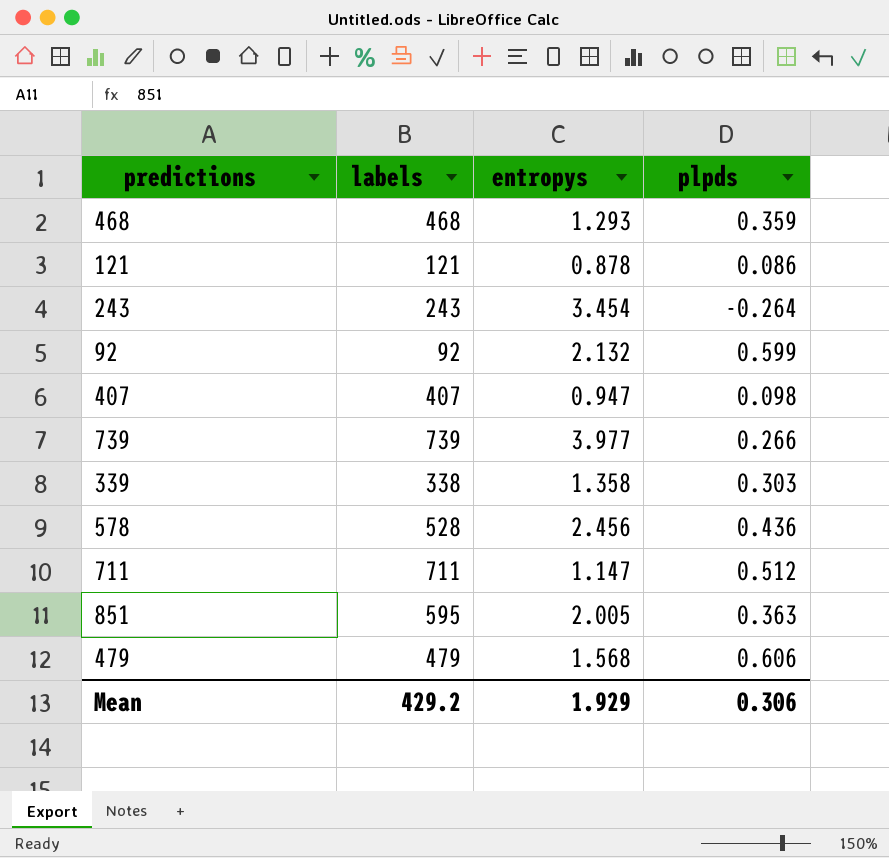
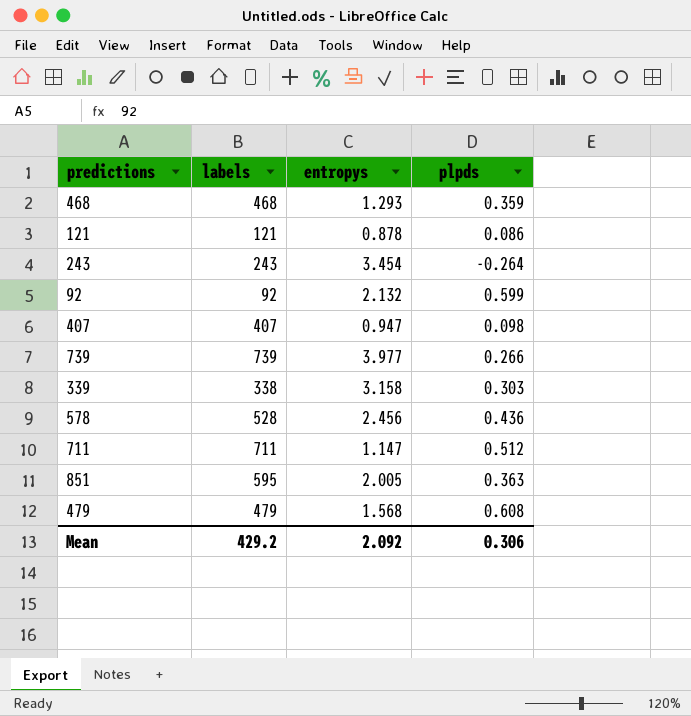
339 | entropys: 1.358 -> 3.158
479 | plpds: 0.606 -> 0.608
Mean | entropys: 1.929 -> 2.092

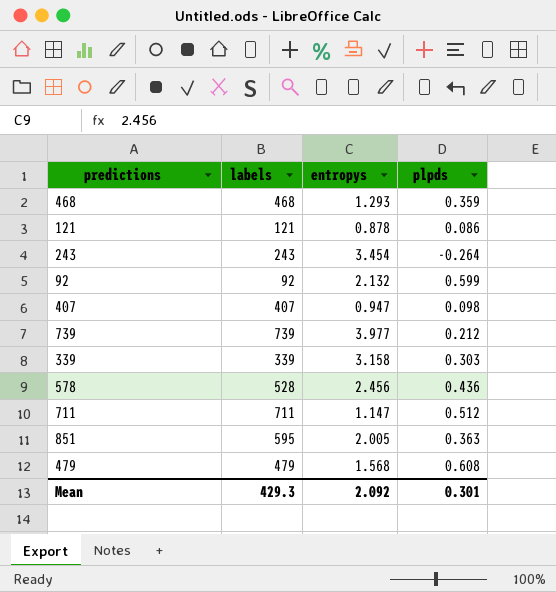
739 | plpds: 0.266 -> 0.212
339 | labels: 338 -> 339
Mean | labels: 429.2 -> 429.3
Mean | plpds: 0.306 -> 0.301

